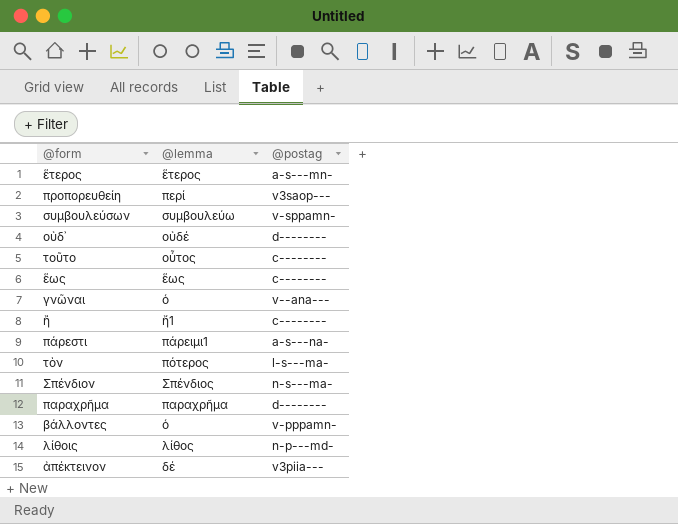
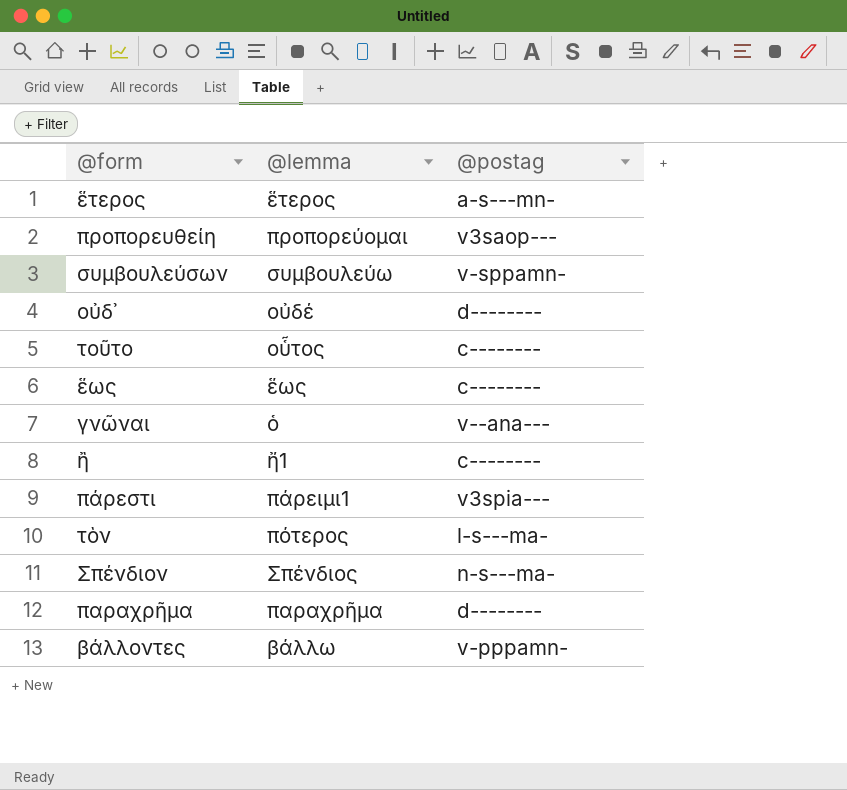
row λίθοις: λίθος | n-p---md- -> none
row ἀπέκτεινον: δέ | v3piia--- -> none
προπορευθείη | @lemma: περί -> προπορεύομαι
πάρεστι | @postag: a-s---na- -> v3spia---
βάλλοντες | @lemma: ὁ -> βάλλω

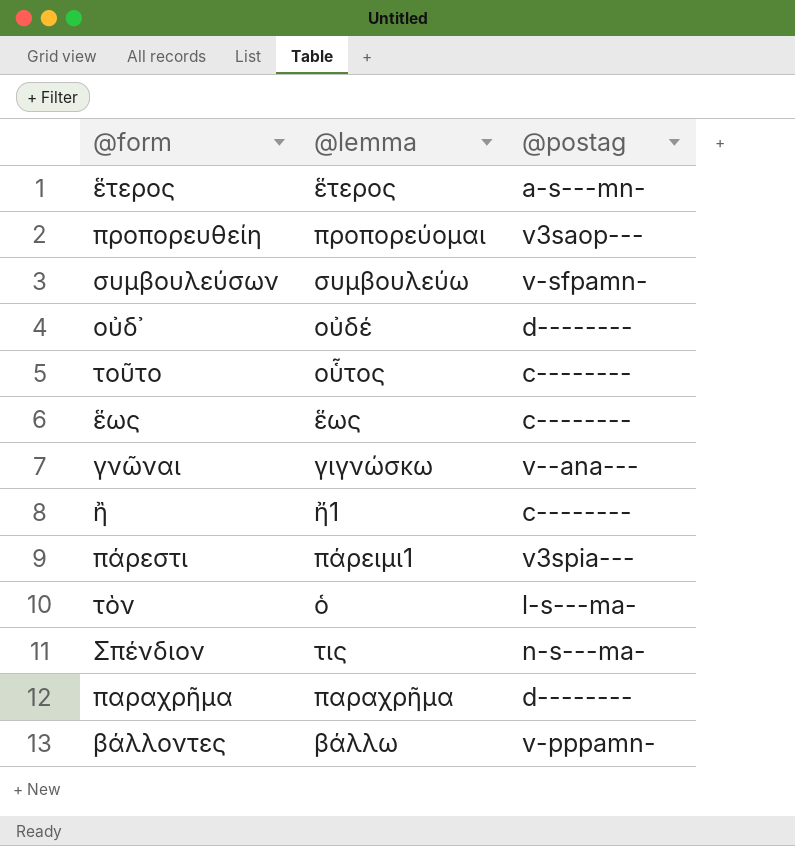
συμβουλεύσων | @postag: v-sppamn- -> v-sfpamn-
γνῶναι | @lemma: ὁ -> γιγνώσκω
τὸν | @lemma: πότερος -> ὁ
Σπένδιον | @lemma: Σπένδιος -> τις

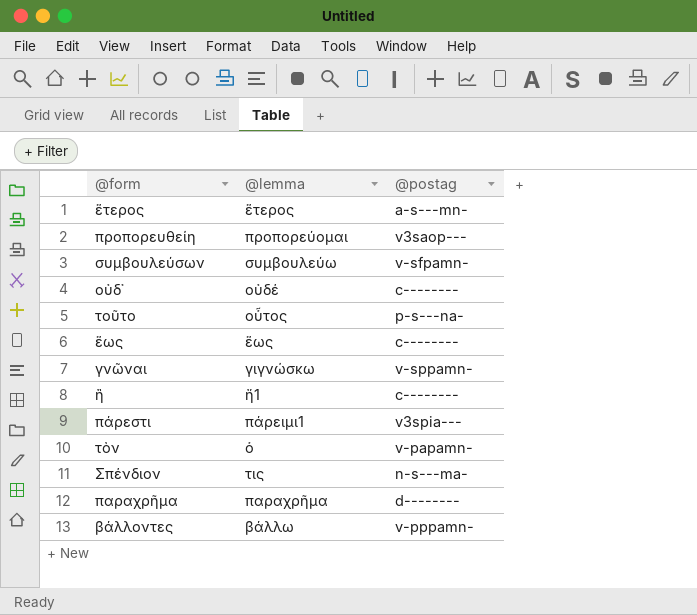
οὐδ᾽ | @postag: d-------- -> c--------
τοῦτο | @postag: c-------- -> p-s---na-
γνῶναι | @postag: v--ana--- -> v-sppamn-
τὸν | @postag: l-s---ma- -> v-papamn-

